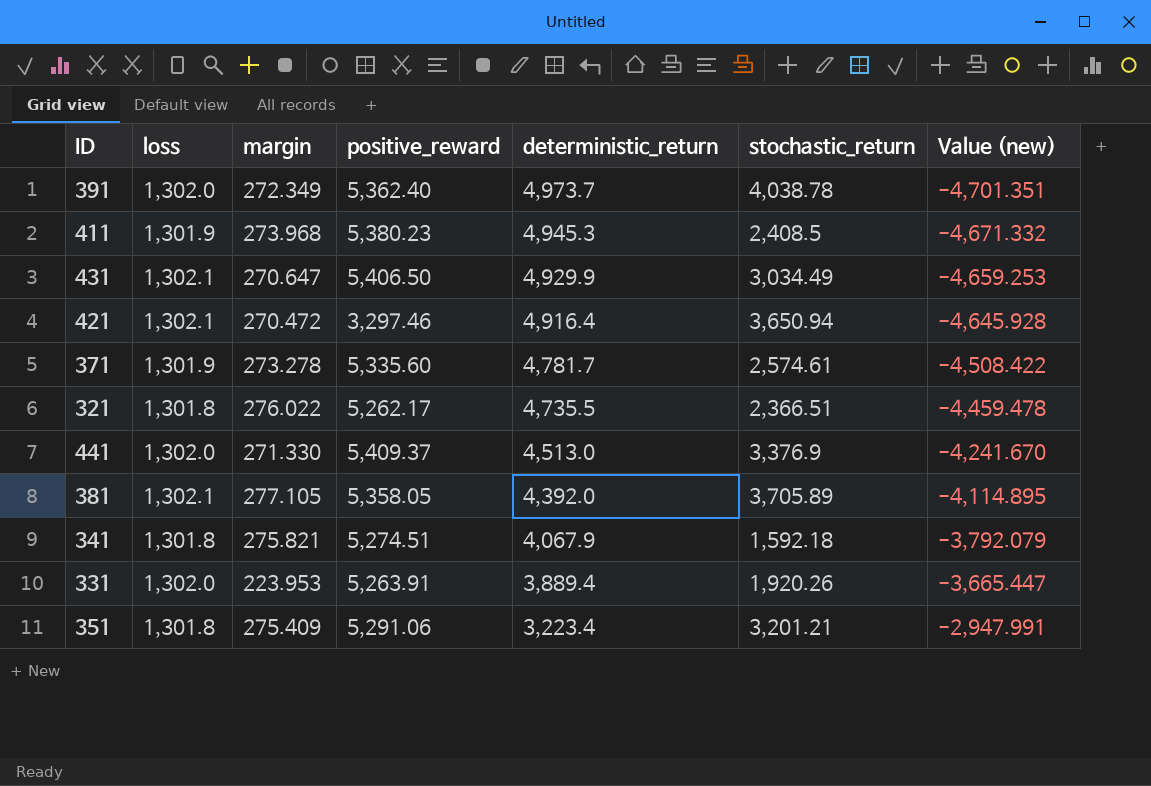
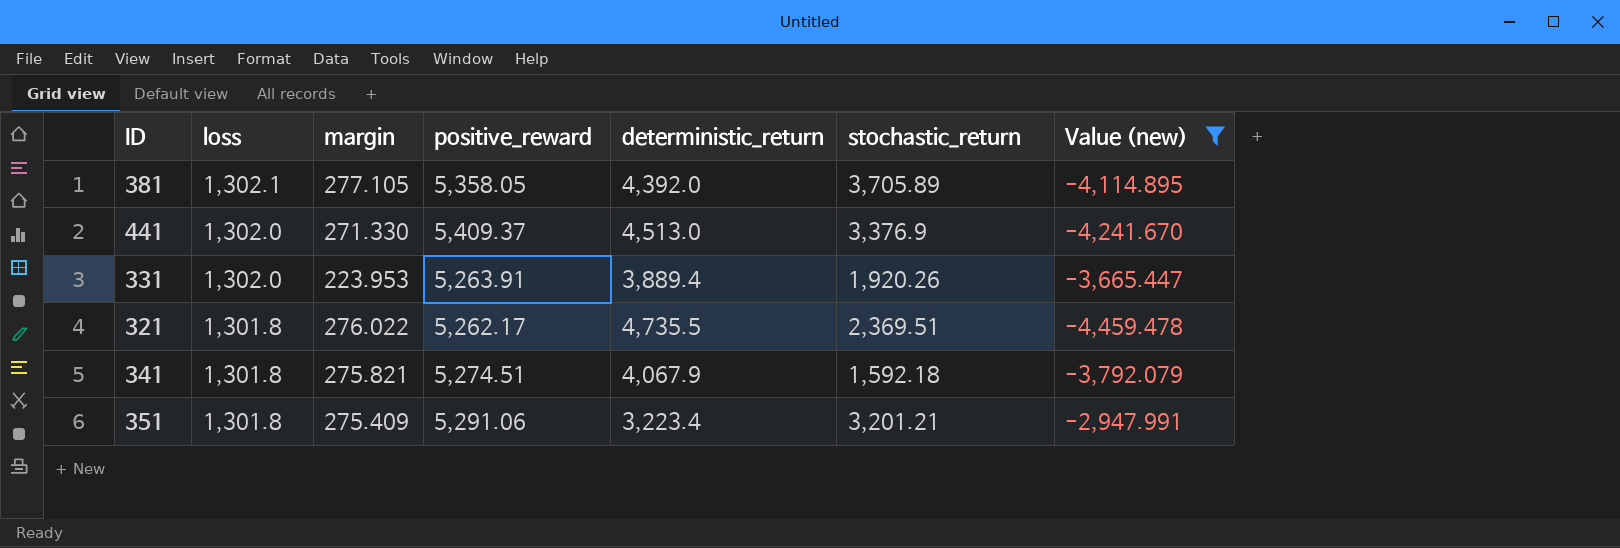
filter: none -> Value (new) >= -4,459.478
row order: deterministic_return descending -> loss descending
321 | stochastic_return: 2,366.51 -> 2,369.51

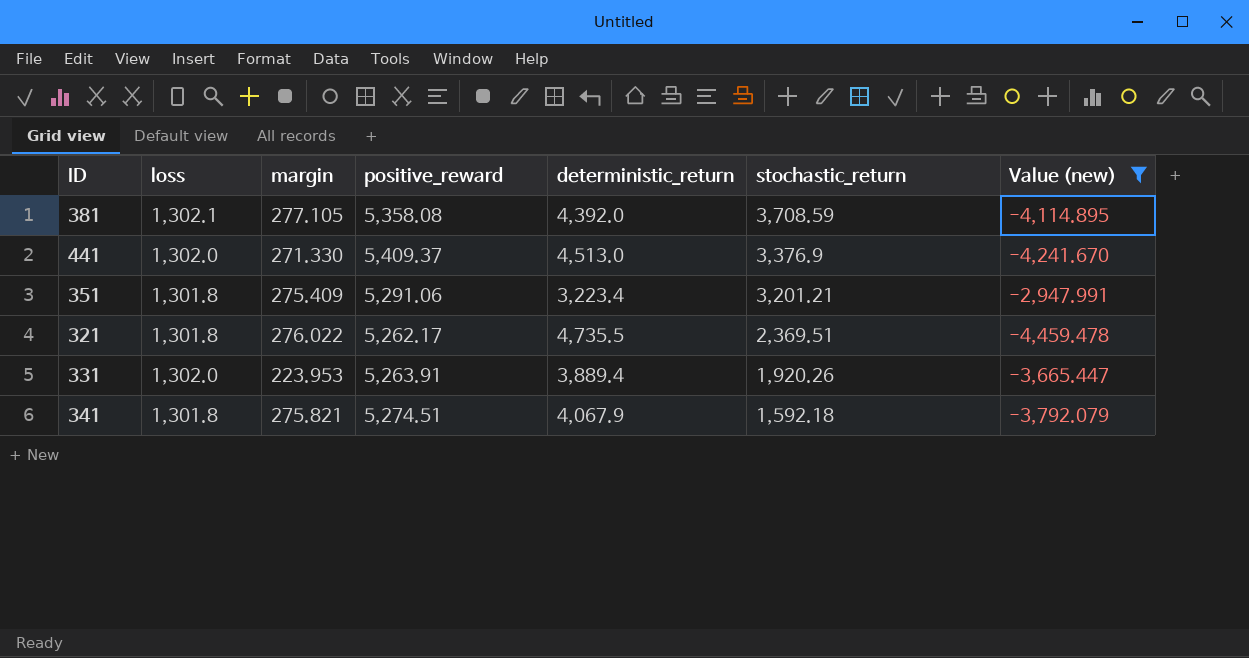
row order: loss descending -> stochastic_return descending
381 | positive_reward: 5,358.05 -> 5,358.08
381 | stochastic_return: 3,705.89 -> 3,708.59

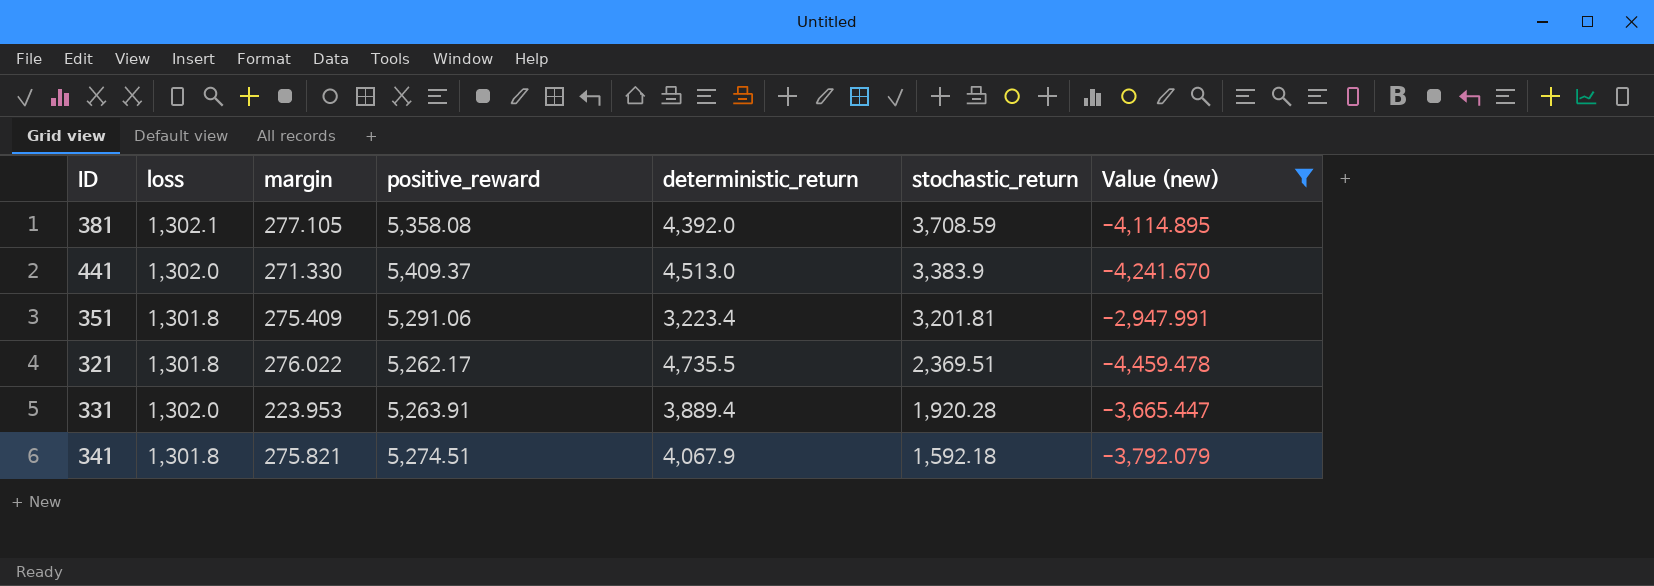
441 | stochastic_return: 3,376.9 -> 3,383.9
351 | stochastic_return: 3,201.21 -> 3,201.81
331 | stochastic_return: 1,920.26 -> 1,920.28

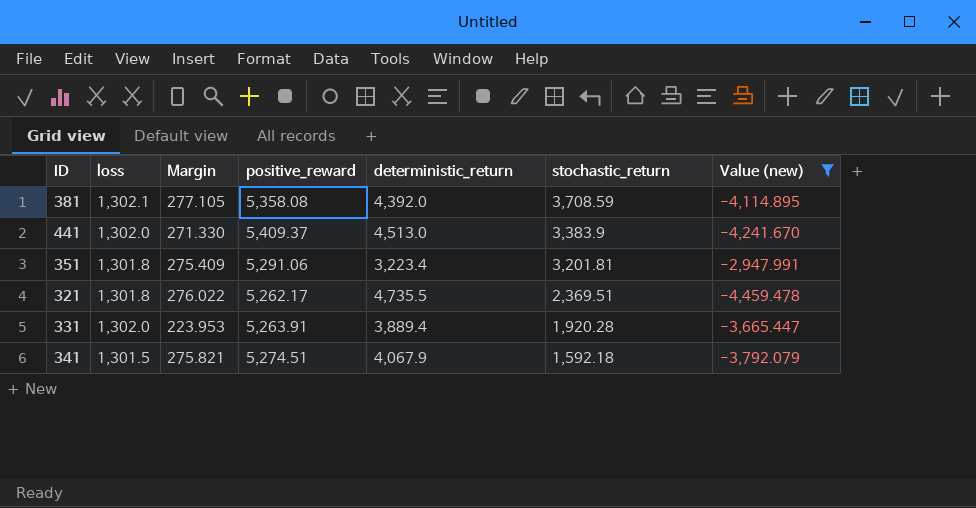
column name: margin -> Margin
341 | loss: 1,301.8 -> 1,301.5

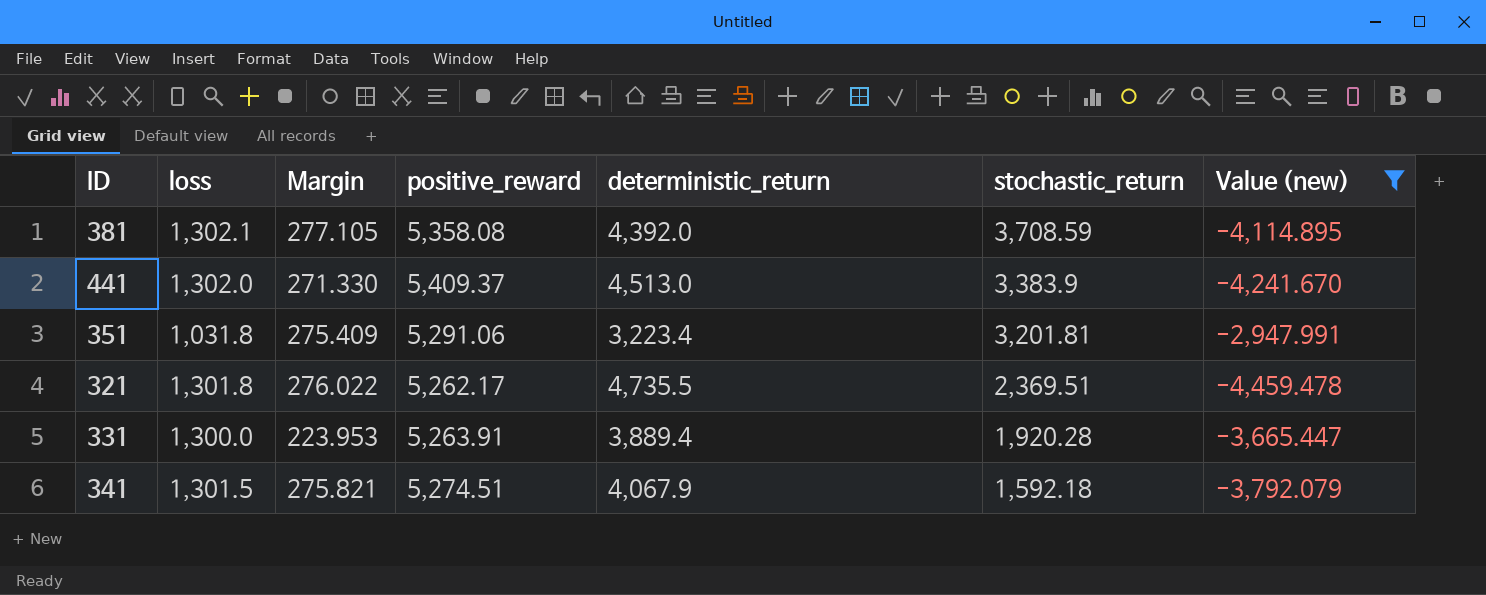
351 | loss: 1,301.8 -> 1,031.8
331 | loss: 1,302.0 -> 1,300.0

